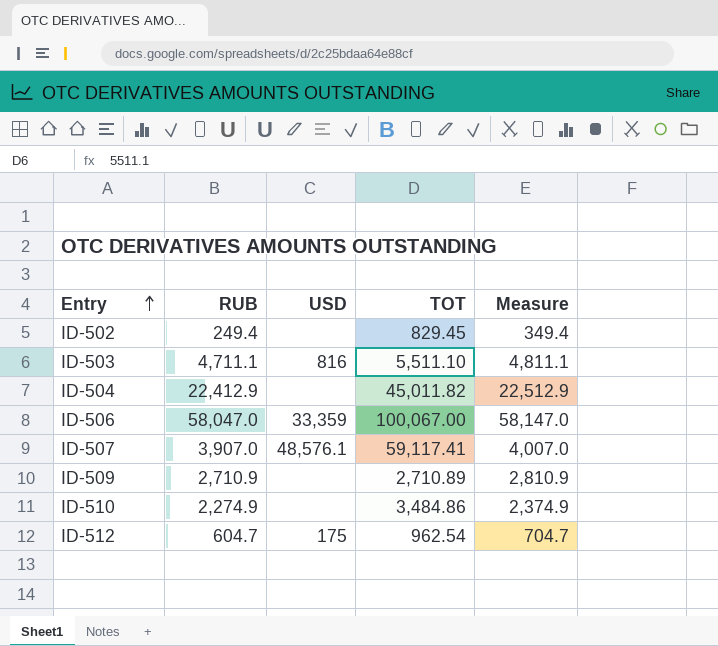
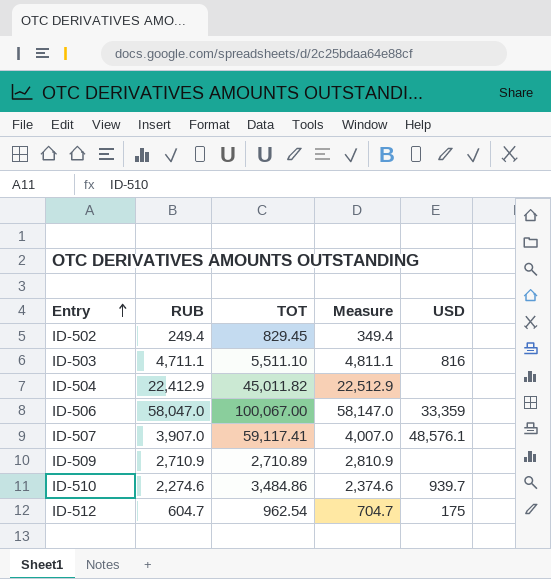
column USD | position: 3 -> 5
ID-510 | RUB: 2,274.9 -> 2,274.6
ID-510 | Measure: 2,374.9 -> 2,374.6
ID-510 | USD: none -> 939.7

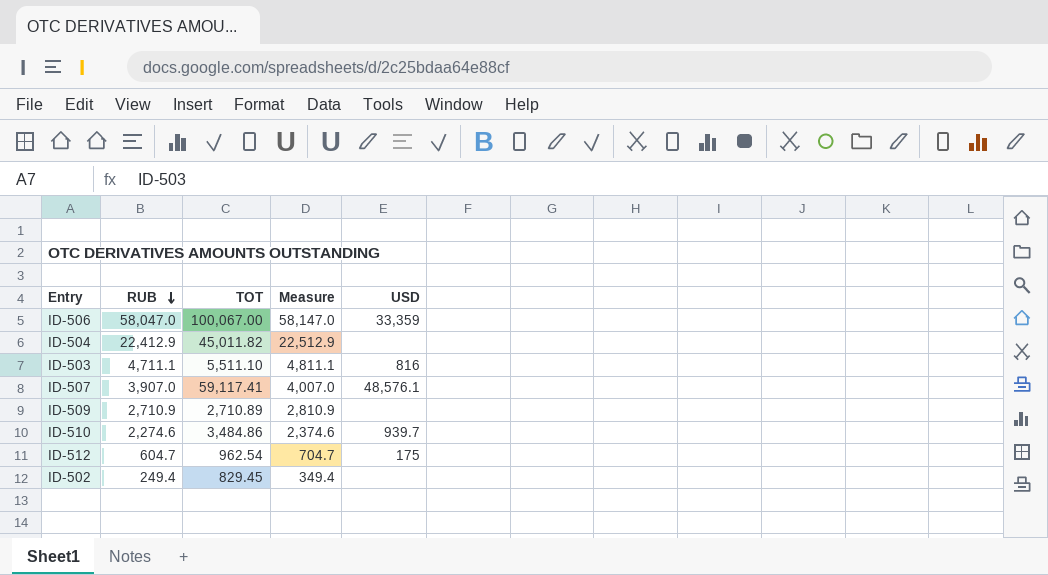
row order: Entry ascending -> RUB descending

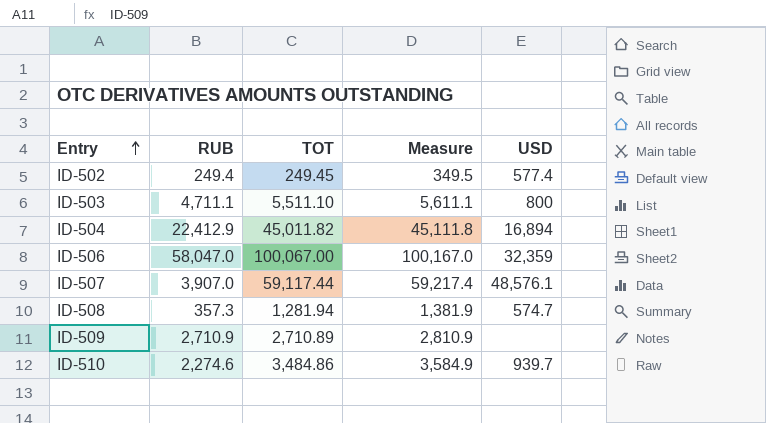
row order: RUB descending -> Entry ascending
column Measure | formula: [RUB] + 100 -> [TOT] + 100
row ID-512: 604.7 | 962.54 | 704.7 | 175 -> none
ID-502 | TOT: 829.45 -> 249.45
ID-502 | USD: none -> 577.4
ID-503 | USD: 816 -> 800
ID-504 | USD: none -> 16,894
ID-506 | USD: 33,359 -> 32,359
ID-507 | TOT: 59,117.41 -> 59,117.44
row ID-508: none -> 357.3 | 1,281.94 | 1,381.9 | 574.7

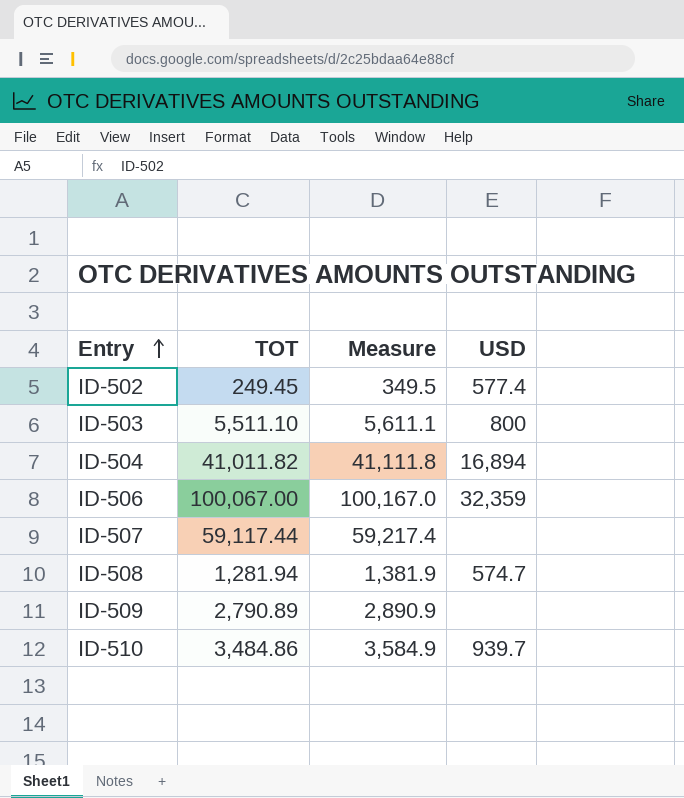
column RUB | position: 2 -> none
ID-504 | TOT: 45,011.82 -> 41,011.82
ID-504 | Measure: 45,111.8 -> 41,111.8
ID-507 | USD: 48,576.1 -> none
ID-509 | TOT: 2,710.89 -> 2,790.89
ID-509 | Measure: 2,810.9 -> 2,890.9

